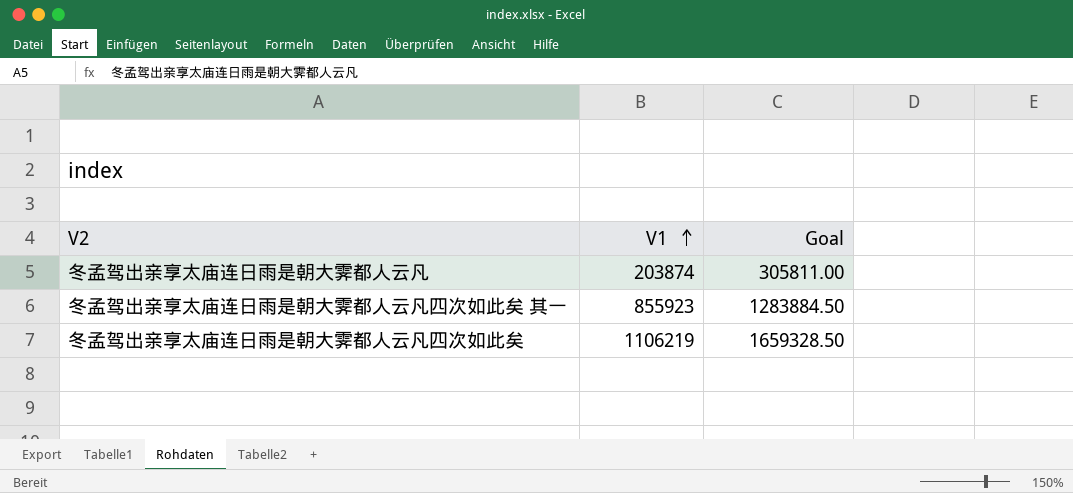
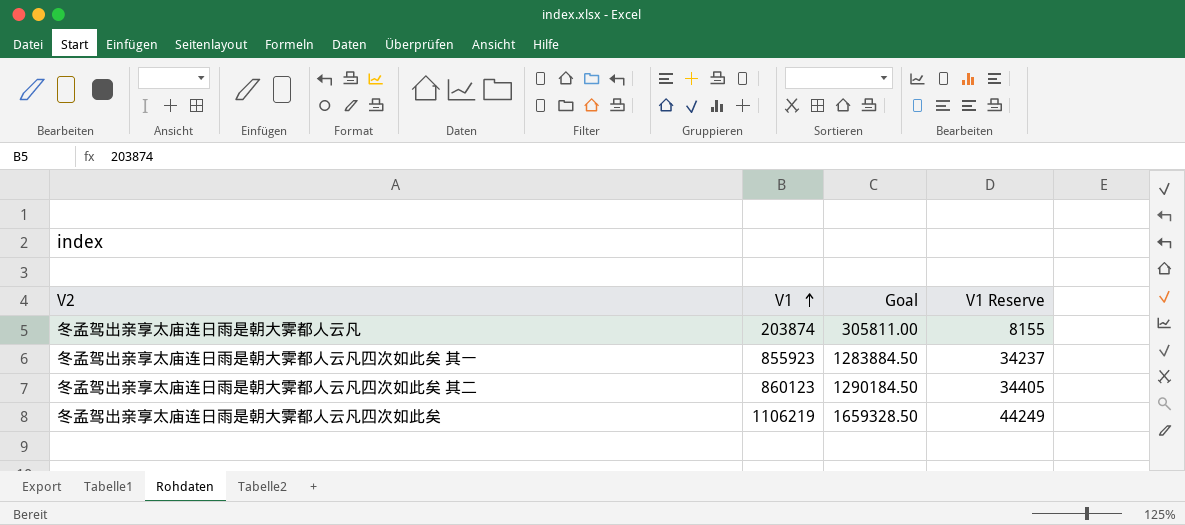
column V1 Reserve | formula: none -> [V1] * 0.04
row 冬孟驾出亲享太庙连日雨是朝大霁都人云凡四次如此矣 其二: none -> 860123 | 1290184.50 | 34405

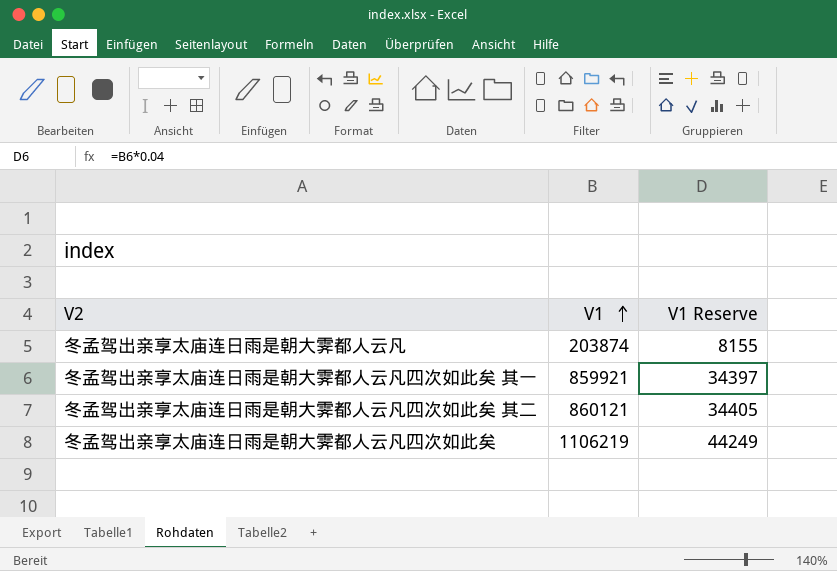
column Goal | formula: [V1] * 1.5 -> none
冬孟驾出亲享太庙连日雨是朝大霁都人云凡四次如此矣 其一 | V1: 855923 -> 859921
冬孟驾出亲享太庙连日雨是朝大霁都人云凡四次如此矣 其一 | V1 Reserve: 34237 -> 34397
冬孟驾出亲享太庙连日雨是朝大霁都人云凡四次如此矣 其二 | V1: 860123 -> 860121

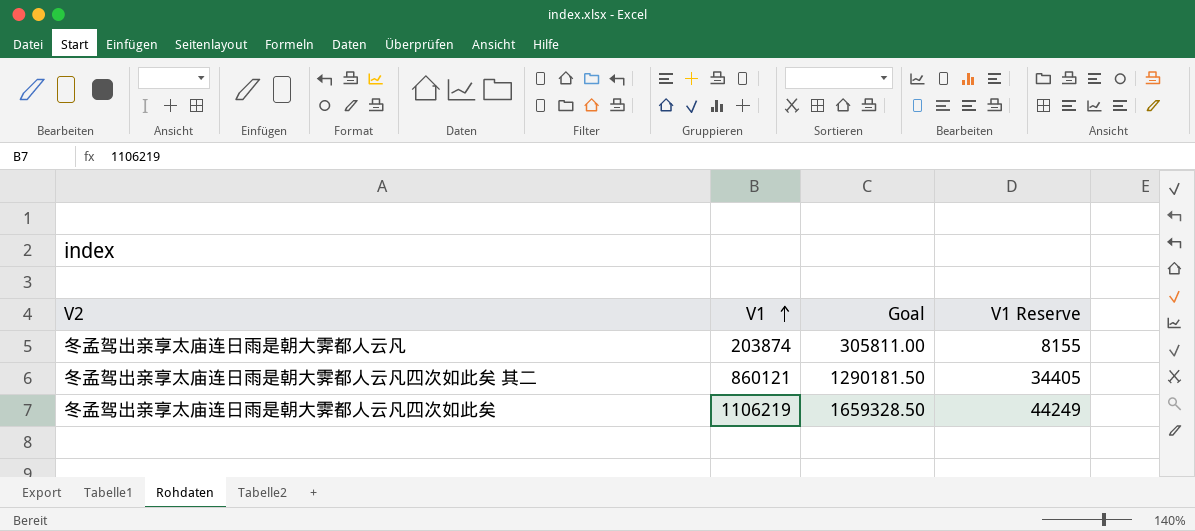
column Goal | formula: none -> [V1] * 1.5
row 冬孟驾出亲享太庙连日雨是朝大霁都人云凡四次如此矣 其一: 859921 | 34397 -> none

